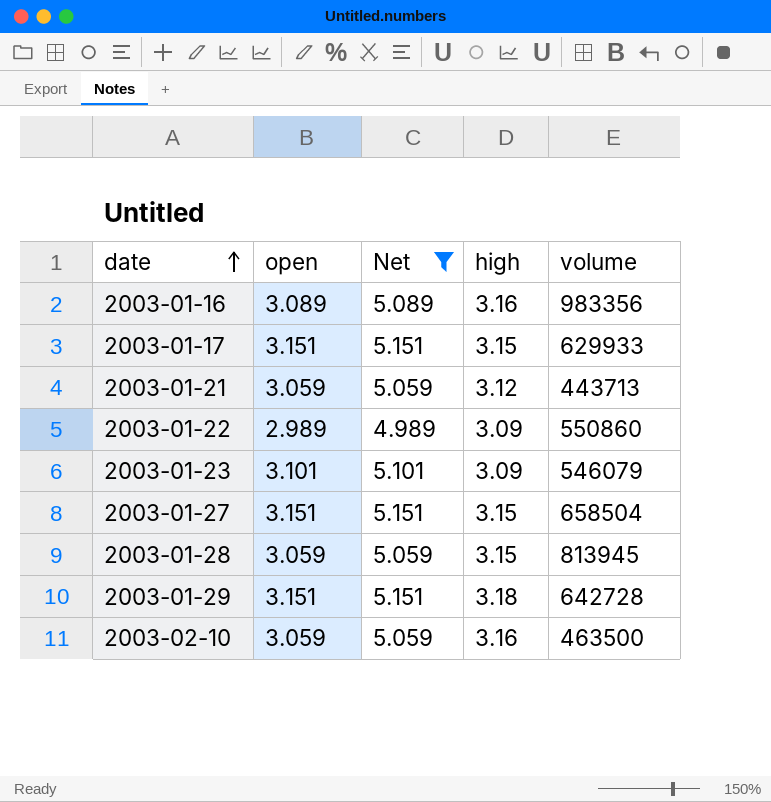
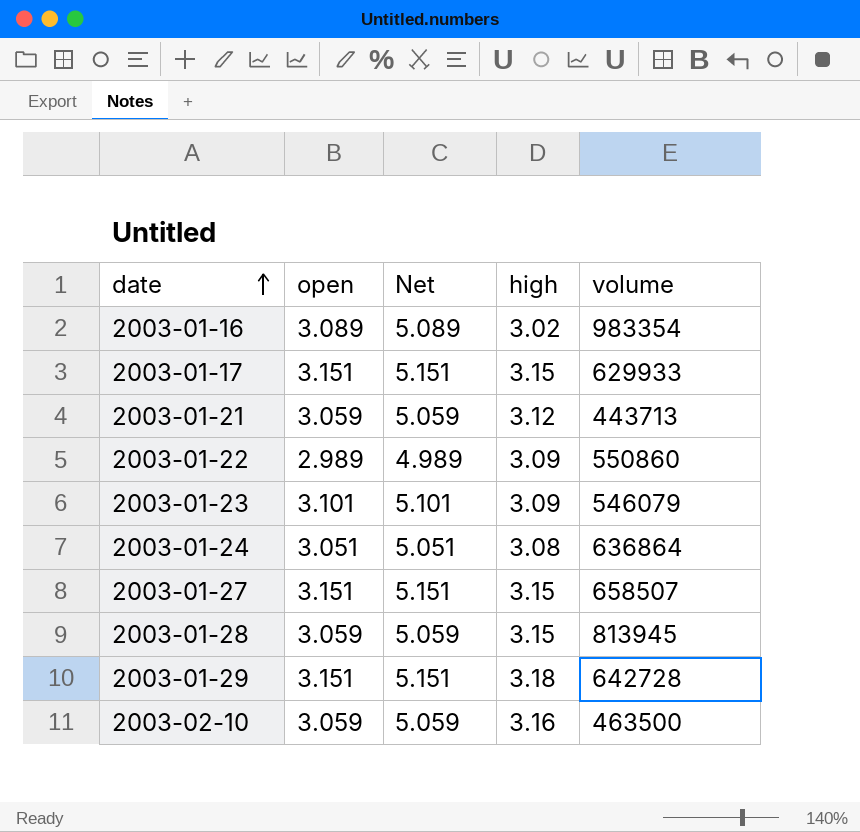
filter: Net != 5.051 -> none
2003-01-16 | high: 3.16 -> 3.02
2003-01-16 | volume: 983356 -> 983354
2003-01-27 | volume: 658504 -> 658507

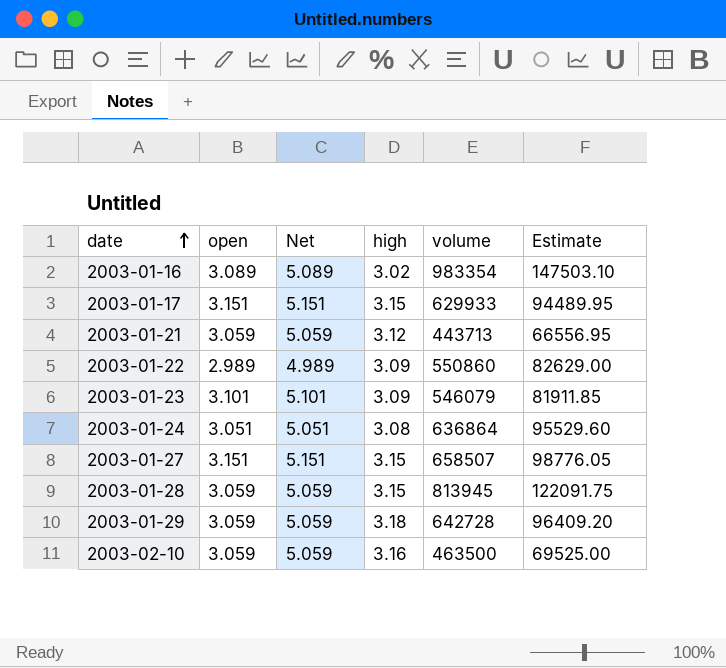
column Estimate | formula: none -> [volume] * 0.15
2003-01-29 | open: 3.151 -> 3.059
2003-01-29 | Net: 5.151 -> 5.059

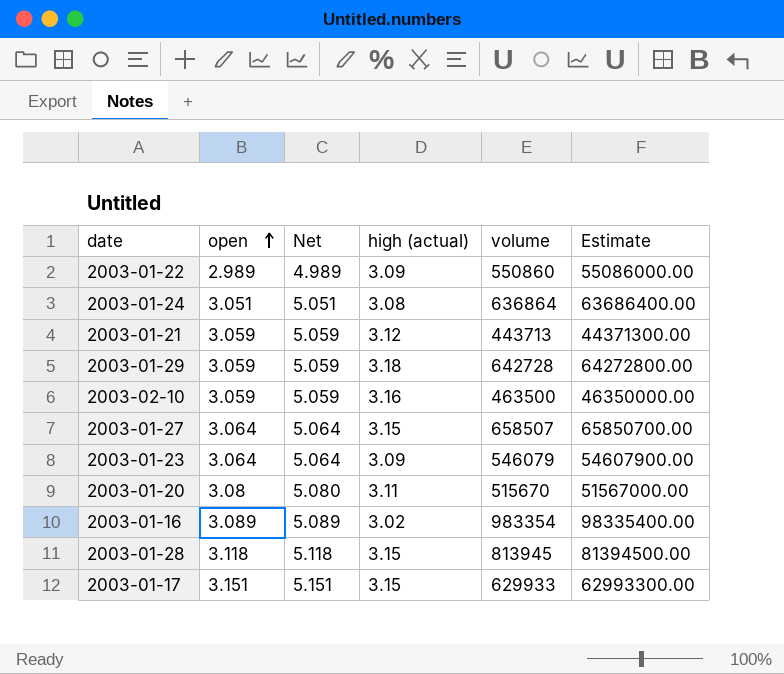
row order: date ascending -> open ascending
column name: high -> high (actual)
column Estimate | formula: [volume] * 0.15 -> [volume] * 100
2003-01-27 | open: 3.151 -> 3.064
2003-01-27 | Net: 5.151 -> 5.064
2003-01-23 | open: 3.101 -> 3.064
2003-01-23 | Net: 5.101 -> 5.064
row 2003-01-20: none -> 3.08 | 5.080 | 3.11 | 515670 | 51567000.00
2003-01-28 | open: 3.059 -> 3.118
2003-01-28 | Net: 5.059 -> 5.118

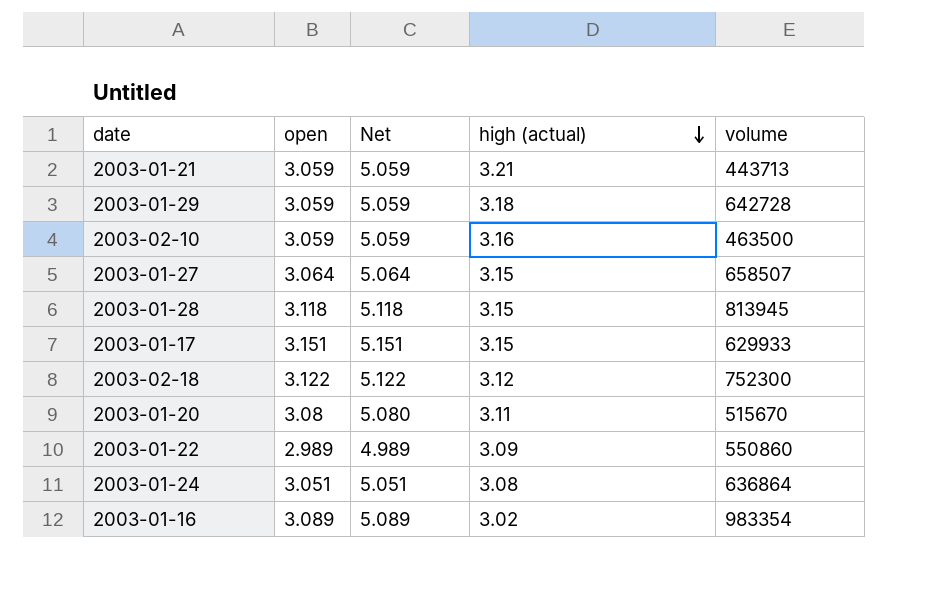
row order: open ascending -> high (actual) descending
column Estimate | formula: [volume] * 100 -> none
row 2003-01-23: 3.064 | 5.064 | 3.09 | 546079 | 54607900.00 -> none
2003-01-21 | high (actual): 3.12 -> 3.21
row 2003-02-18: none -> 3.122 | 5.122 | 3.12 | 752300

